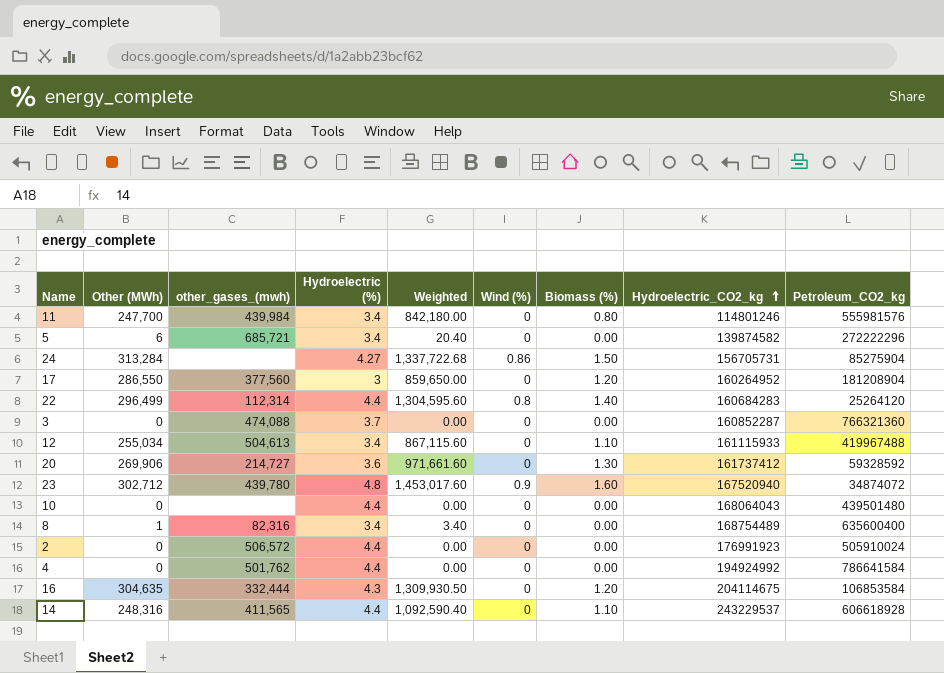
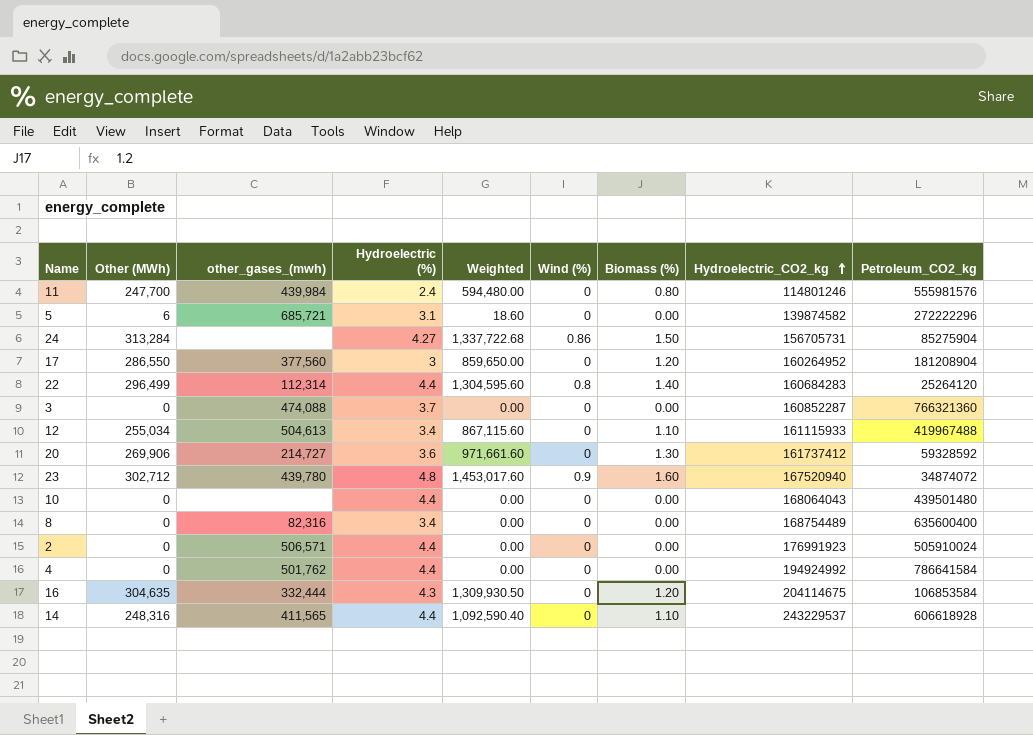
11 | Hydroelectric (%): 3.4 -> 2.4
11 | Weighted: 842,180.00 -> 594,480.00
5 | Hydroelectric (%): 3.4 -> 3.1
5 | Weighted: 20.40 -> 18.60
8 | Other (MWh): 1 -> 0
8 | Weighted: 3.40 -> 0.00
2 | other_gases_(mwh): 506,572 -> 506,571

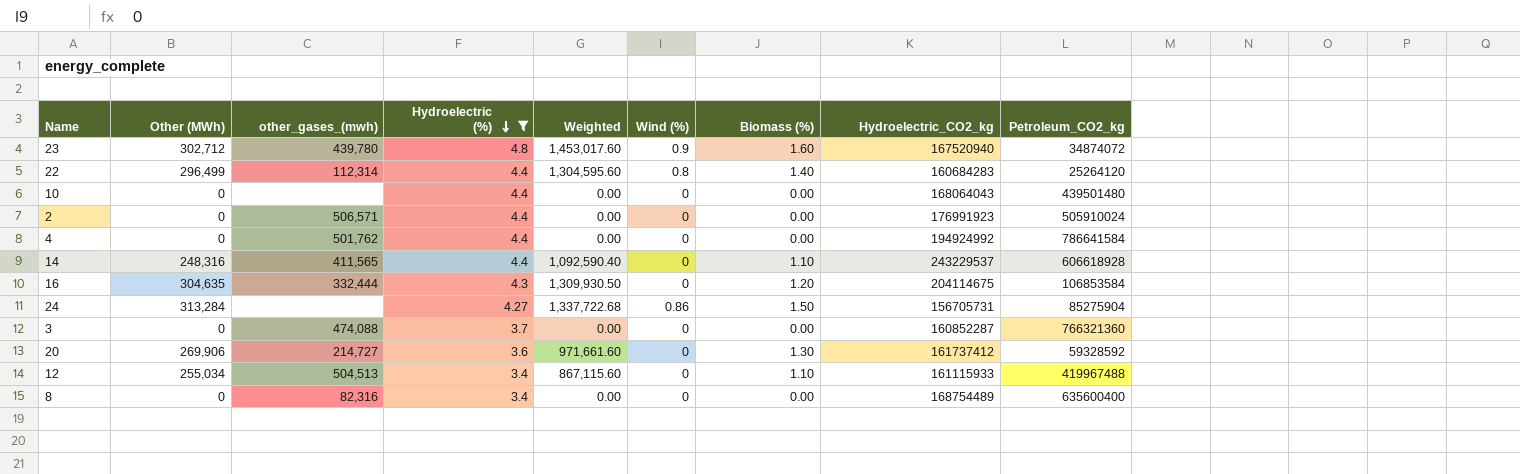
filter: none -> Hydroelectric (%) >= 3.4
row order: Hydroelectric_CO2_kg ascending -> Hydroelectric (%) descending
12 | other_gases_(mwh): 504,613 -> 504,513

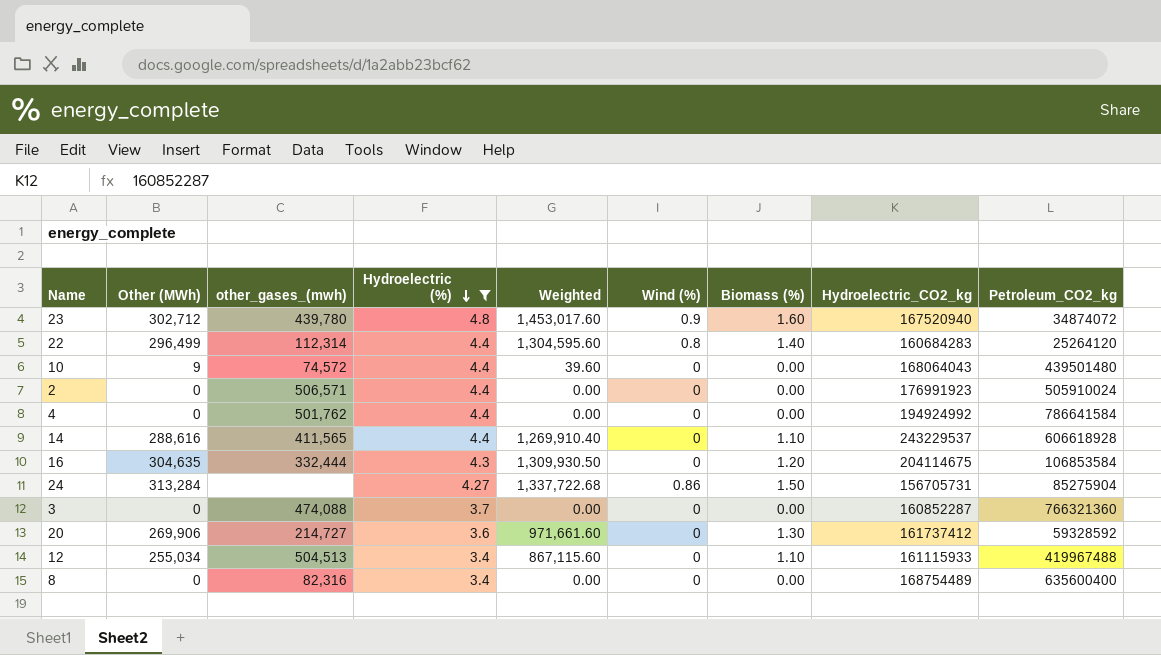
10 | Other (MWh): 0 -> 9
10 | other_gases_(mwh): none -> 74,572
10 | Weighted: 0.00 -> 39.60
14 | Other (MWh): 248,316 -> 288,616
14 | Weighted: 1,092,590.40 -> 1,269,910.40

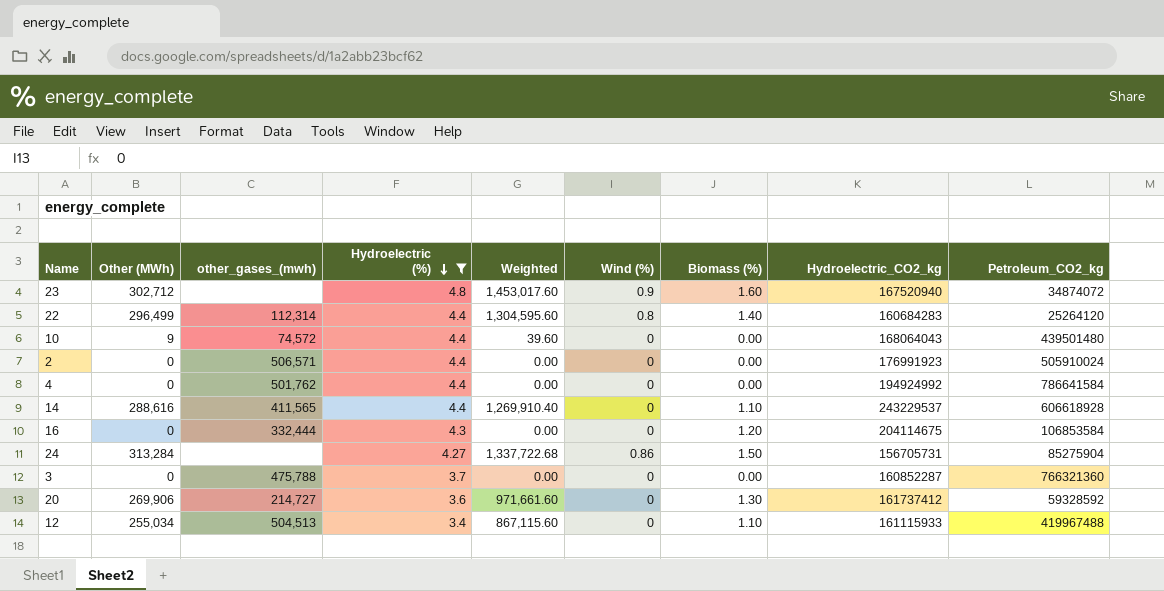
row 8: 0 | 82,316 | 3.4 | 0.00 | 0 | 0.00 | 168754489 | 635600400 -> none
23 | other_gases_(mwh): 439,780 -> none
16 | Other (MWh): 304,635 -> 0
16 | Weighted: 1,309,930.50 -> 0.00
3 | other_gases_(mwh): 474,088 -> 475,788

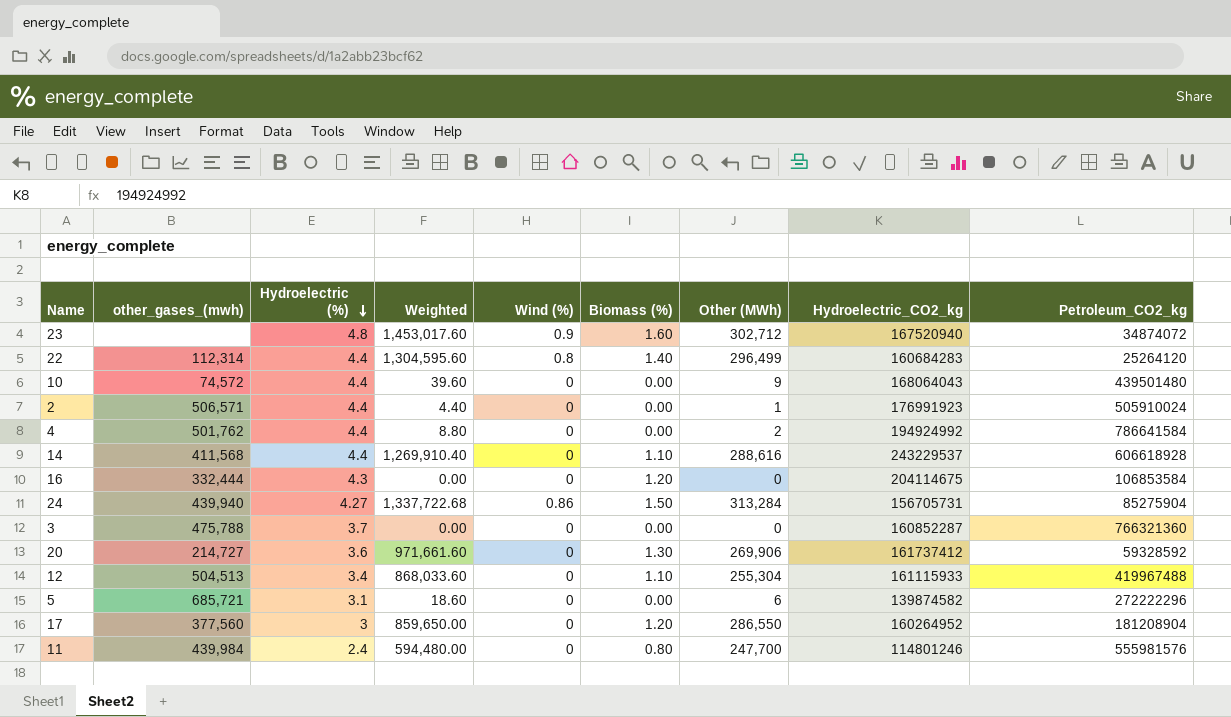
filter: Hydroelectric (%) >= 3.4 -> none
column Other (MWh) | position: 2 -> 7
2 | Weighted: 0.00 -> 4.40
2 | Other (MWh): 0 -> 1
4 | Weighted: 0.00 -> 8.80
4 | Other (MWh): 0 -> 2
14 | other_gases_(mwh): 411,565 -> 411,568
24 | other_gases_(mwh): none -> 439,940
12 | Weighted: 867,115.60 -> 868,033.60
12 | Other (MWh): 255,034 -> 255,304

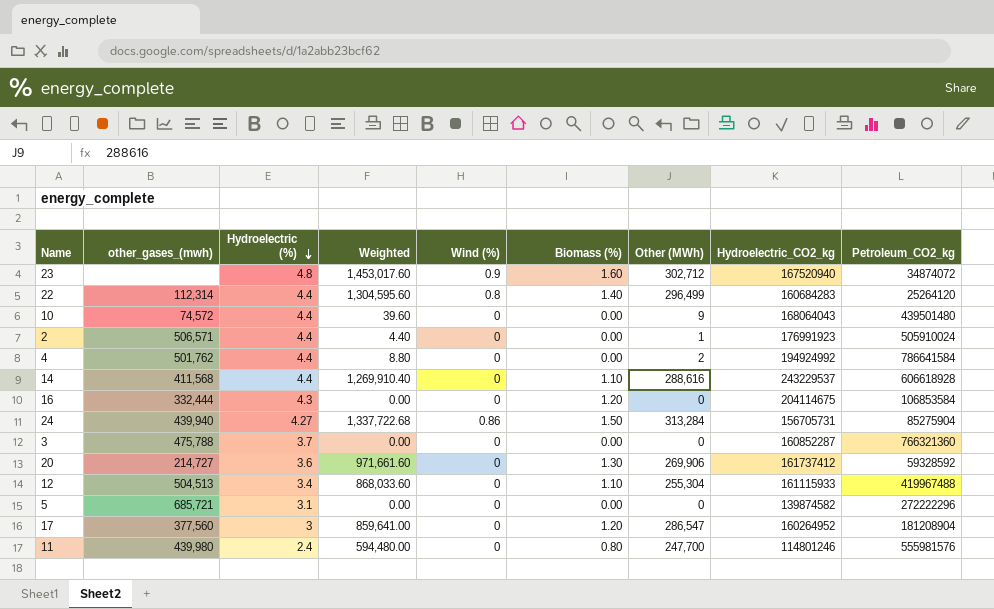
5 | Weighted: 18.60 -> 0.00
5 | Other (MWh): 6 -> 0
17 | Weighted: 859,650.00 -> 859,641.00
17 | Other (MWh): 286,550 -> 286,547
11 | other_gases_(mwh): 439,984 -> 439,980

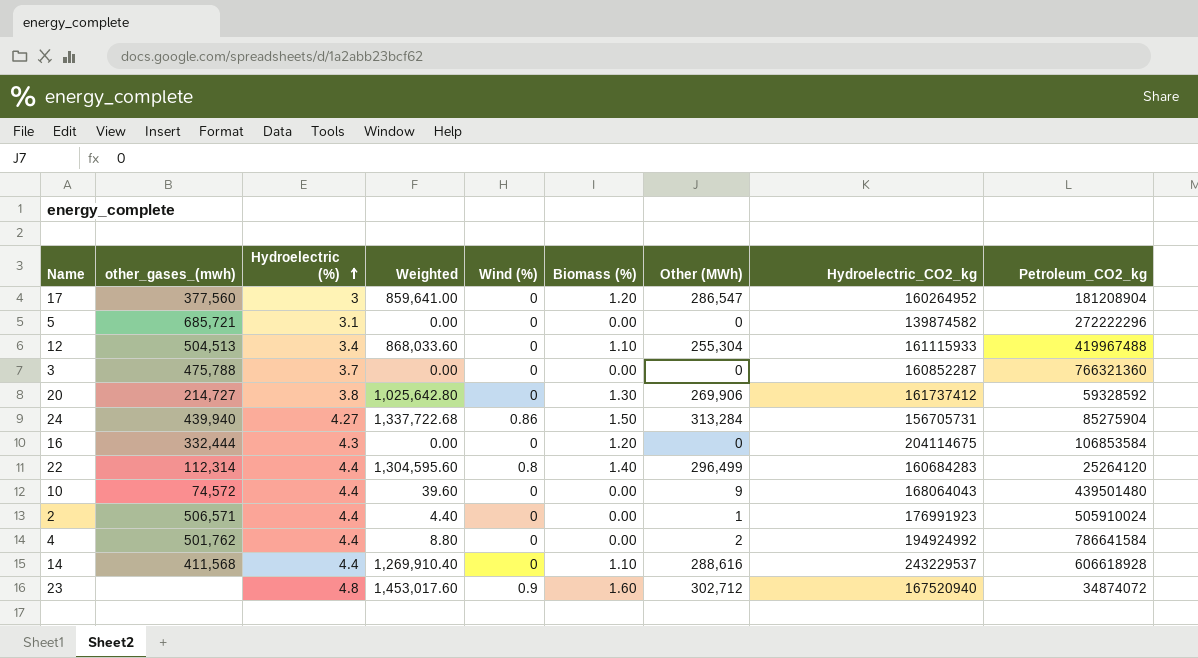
row order: Hydroelectric (%) descending -> Hydroelectric (%) ascending
row 11: 439,980 | 2.4 | 594,480.00 | 0 | 0.80 | 247,700 | 114801246 | 555981576 -> none
20 | Hydroelectric (%): 3.6 -> 3.8
20 | Weighted: 971,661.60 -> 1,025,642.80

